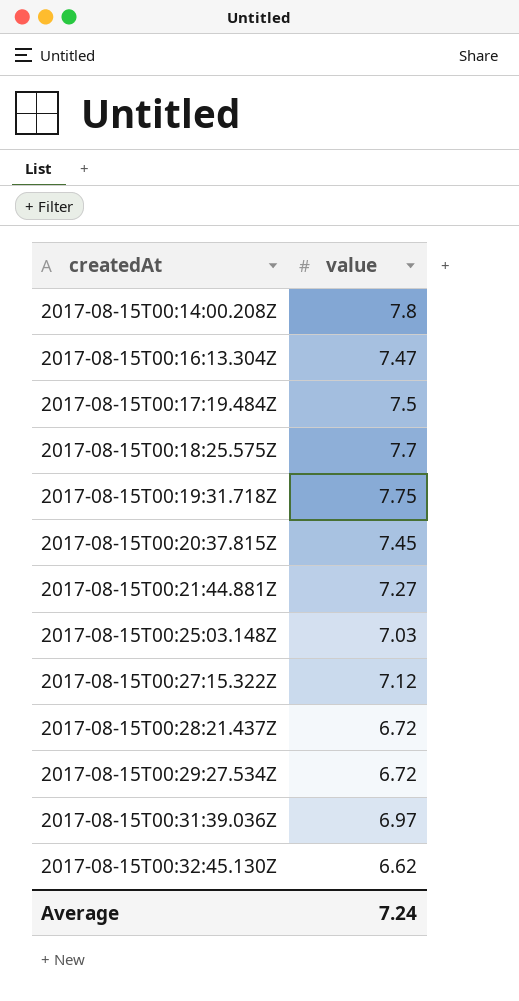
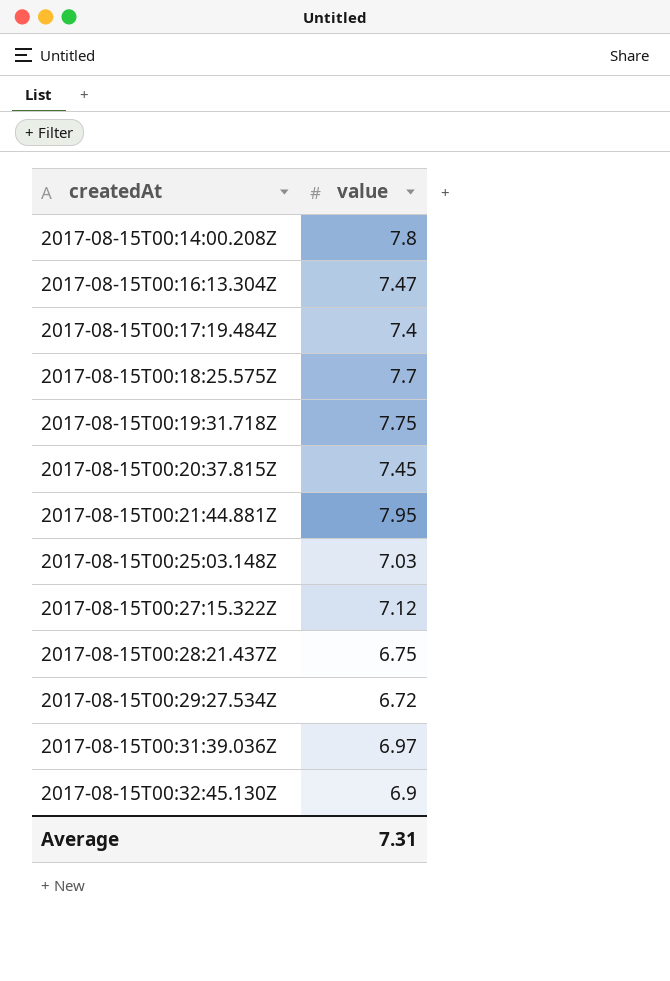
2017-08-15T00:17:19.484Z | value: 7.5 -> 7.4
2017-08-15T00:21:44.881Z | value: 7.27 -> 7.95
2017-08-15T00:28:21.437Z | value: 6.72 -> 6.75
2017-08-15T00:32:45.130Z | value: 6.62 -> 6.9
Average | value: 7.24 -> 7.31

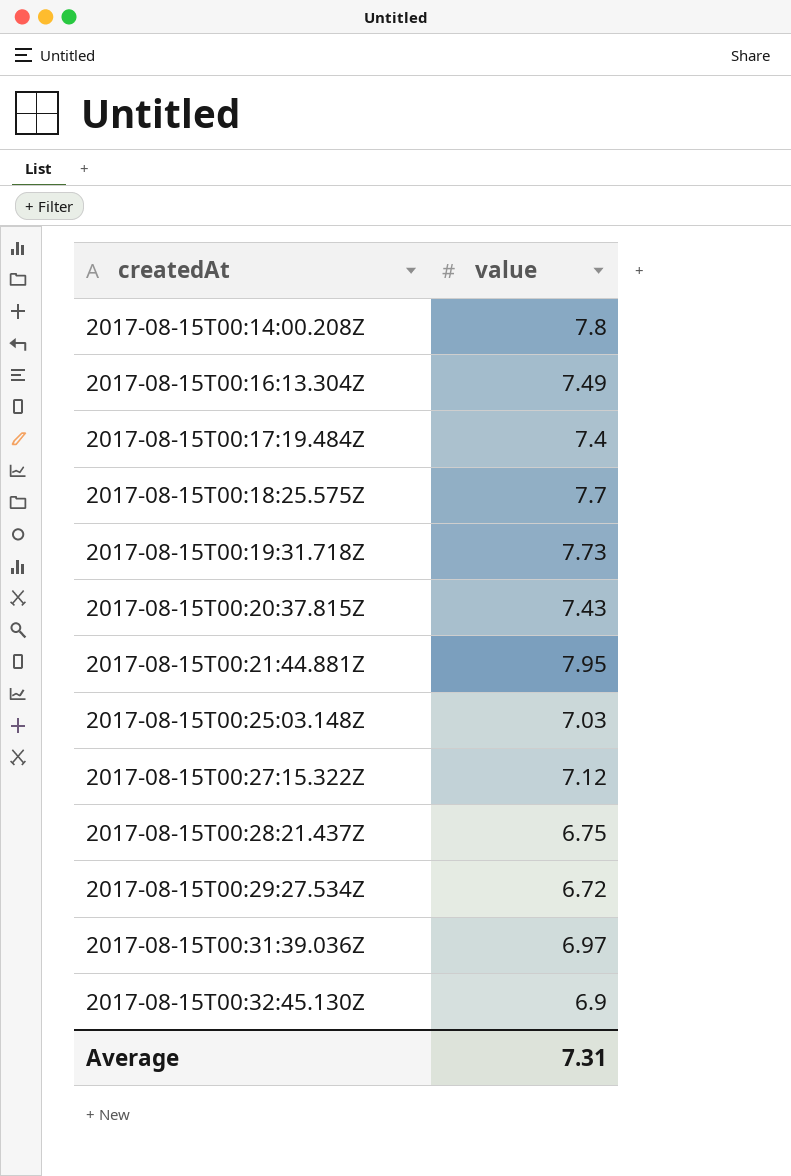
2017-08-15T00:16:13.304Z | value: 7.47 -> 7.49
2017-08-15T00:19:31.718Z | value: 7.75 -> 7.73
2017-08-15T00:20:37.815Z | value: 7.45 -> 7.43

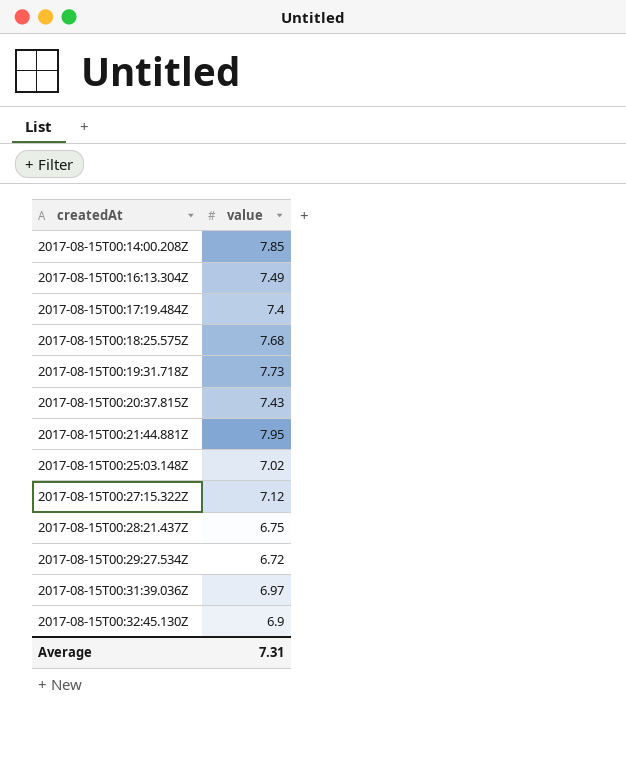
2017-08-15T00:14:00.208Z | value: 7.8 -> 7.85
2017-08-15T00:18:25.575Z | value: 7.7 -> 7.68
2017-08-15T00:25:03.148Z | value: 7.03 -> 7.02

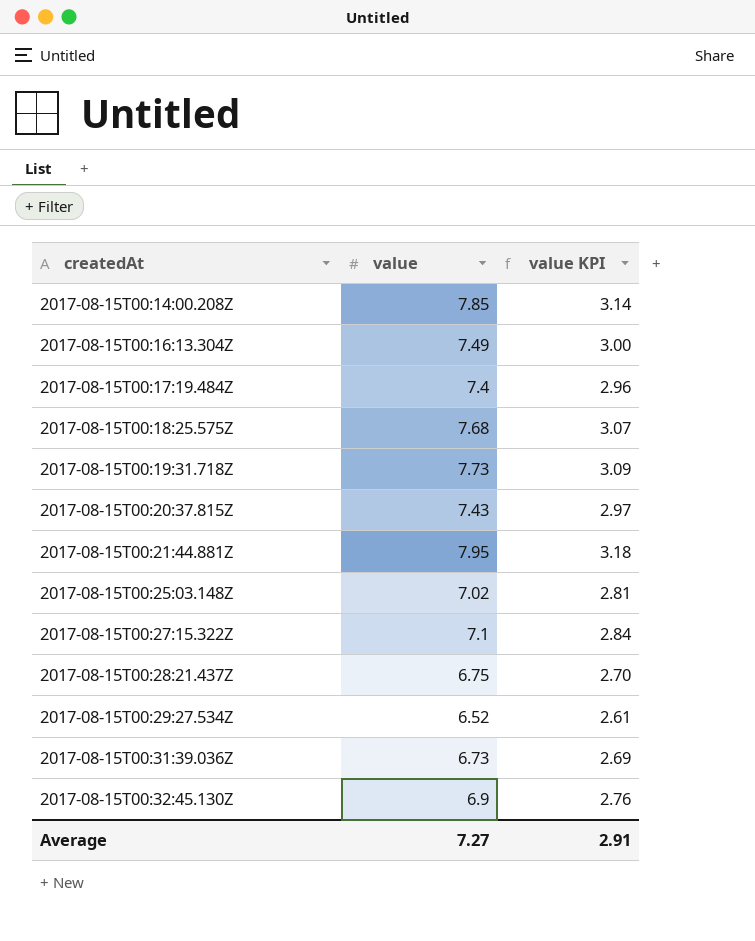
column value KPI | formula: none -> [value] * 0.4
2017-08-15T00:27:15.322Z | value: 7.12 -> 7.1
2017-08-15T00:29:27.534Z | value: 6.72 -> 6.52
2017-08-15T00:31:39.036Z | value: 6.97 -> 6.73
Average | value: 7.31 -> 7.27

